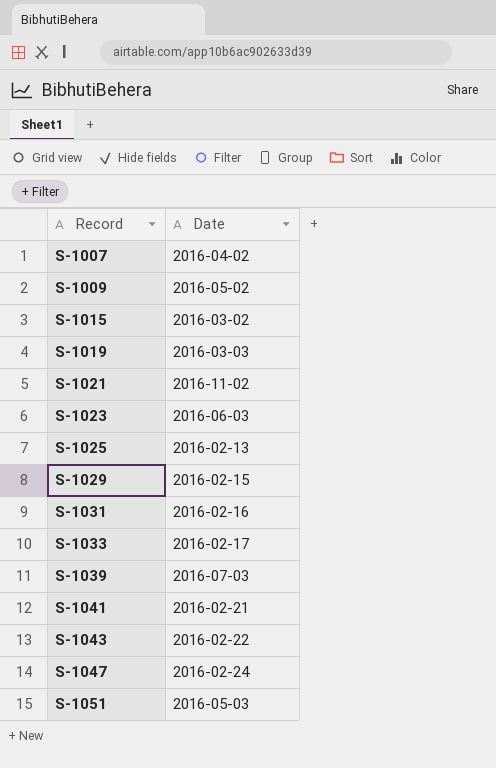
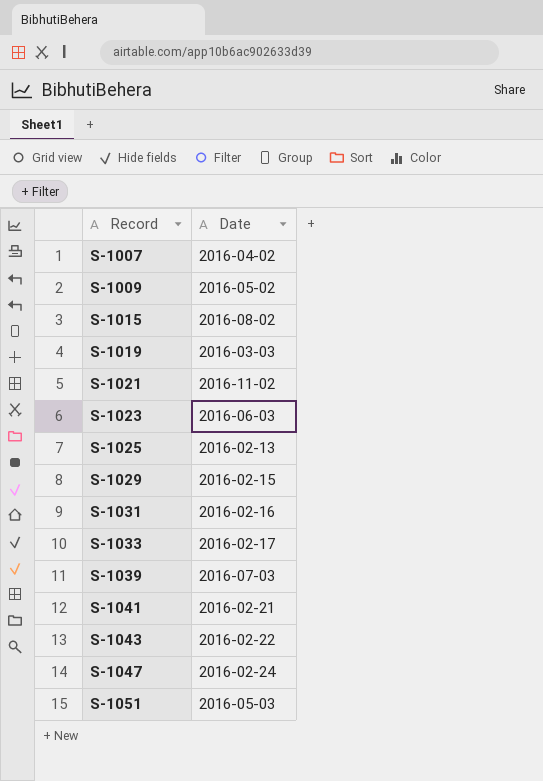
S-1015 | Date: 2016-03-02 -> 2016-08-02

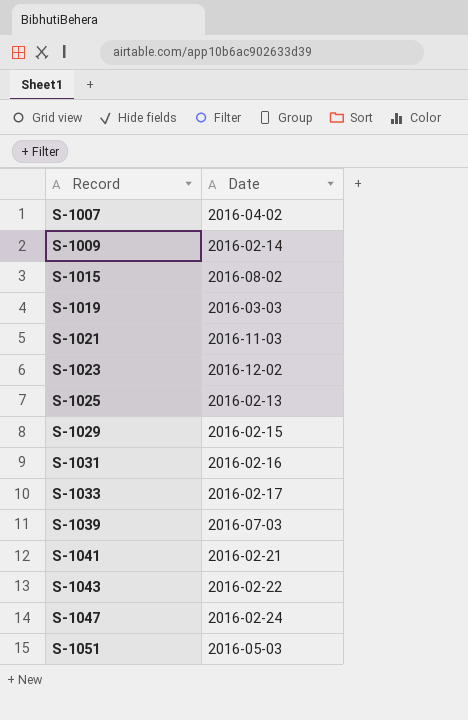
S-1009 | Date: 2016-05-02 -> 2016-02-14
S-1021 | Date: 2016-11-02 -> 2016-11-03
S-1023 | Date: 2016-06-03 -> 2016-12-02

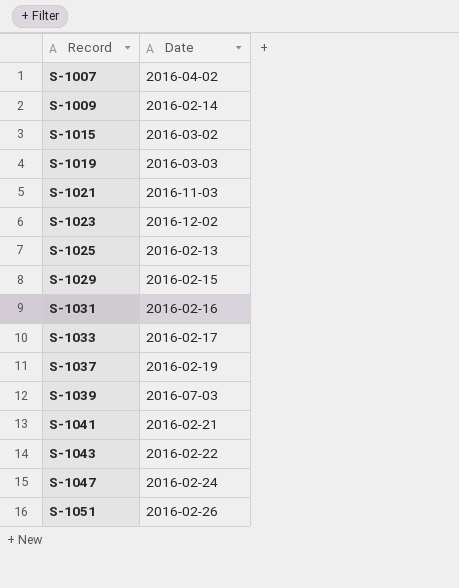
S-1015 | Date: 2016-08-02 -> 2016-03-02
row S-1037: none -> 2016-02-19
S-1051 | Date: 2016-05-03 -> 2016-02-26

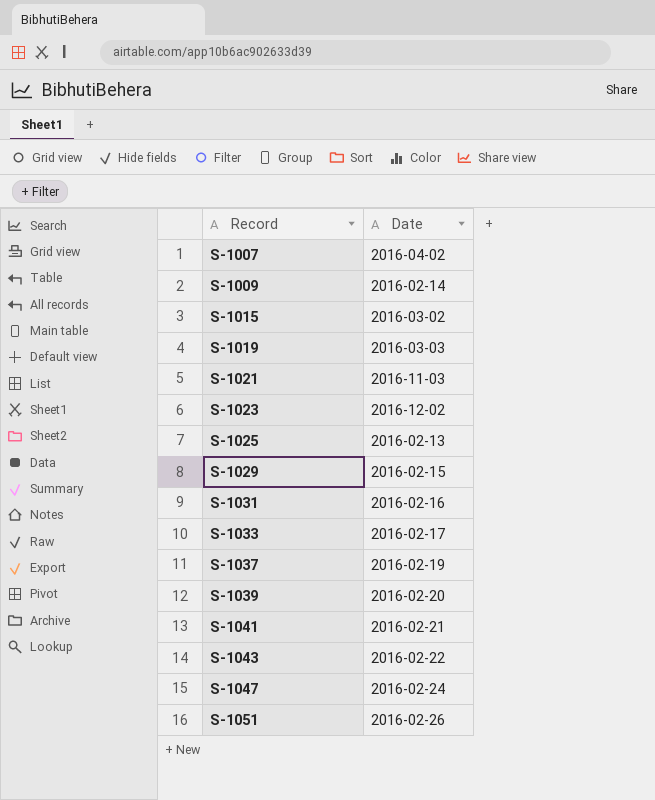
S-1039 | Date: 2016-07-03 -> 2016-02-20

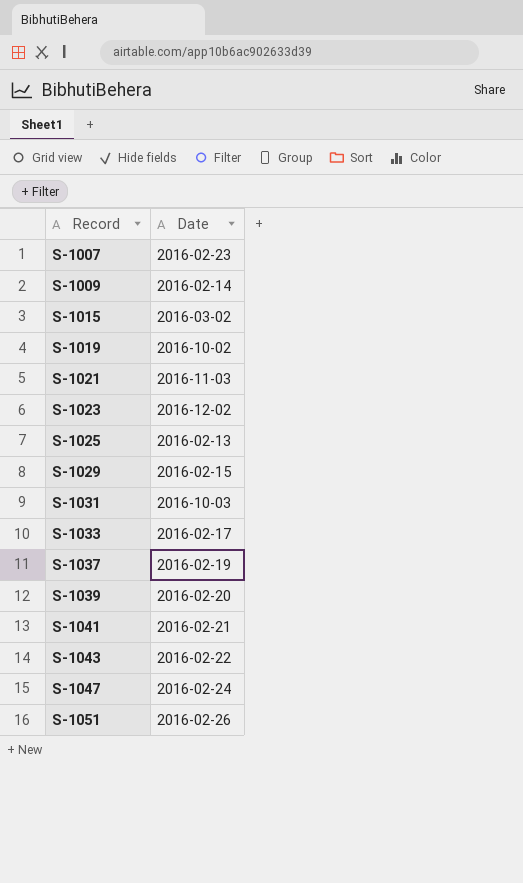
S-1007 | Date: 2016-04-02 -> 2016-02-23
S-1019 | Date: 2016-03-03 -> 2016-10-02
S-1031 | Date: 2016-02-16 -> 2016-10-03

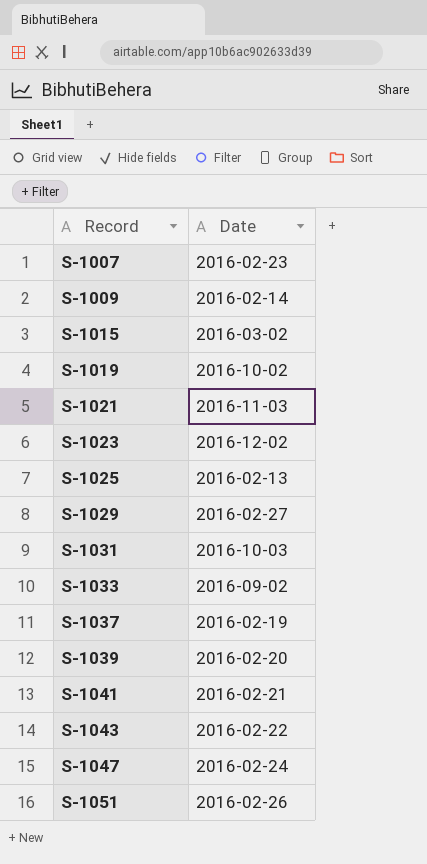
S-1029 | Date: 2016-02-15 -> 2016-02-27
S-1033 | Date: 2016-02-17 -> 2016-09-02

